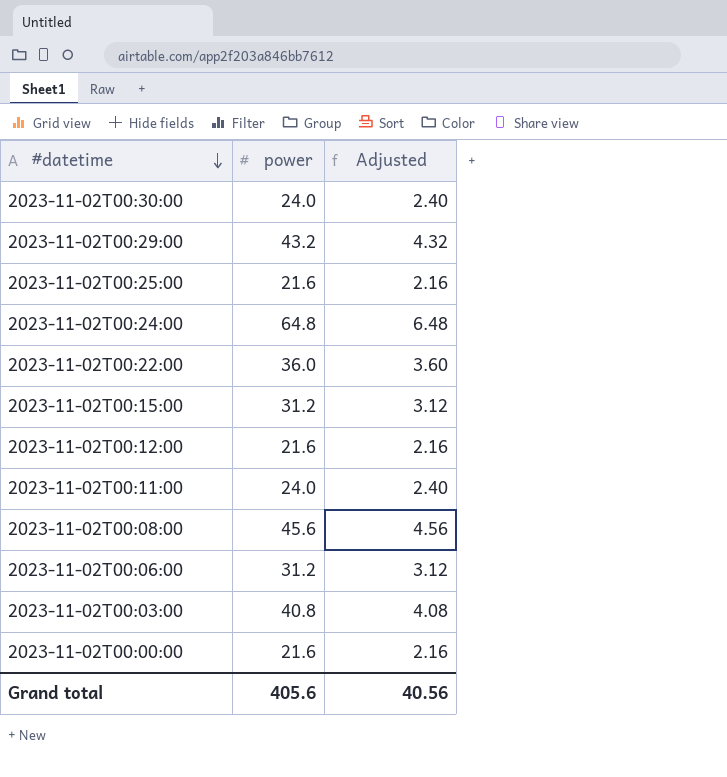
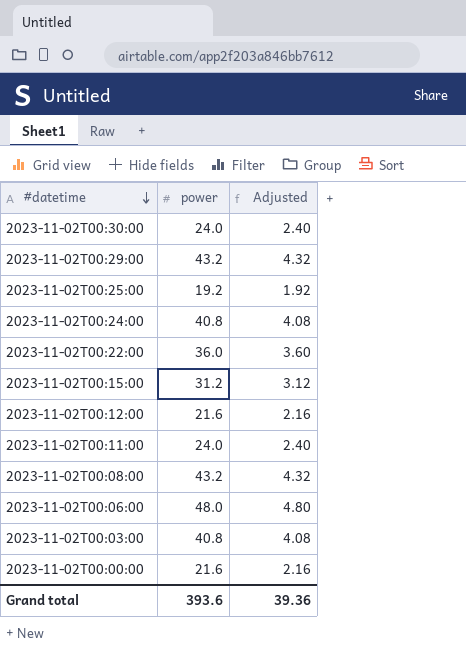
2023-11-02T00:25:00 | power: 21.6 -> 19.2
2023-11-02T00:25:00 | Adjusted: 2.16 -> 1.92
2023-11-02T00:24:00 | power: 64.8 -> 40.8
2023-11-02T00:24:00 | Adjusted: 6.48 -> 4.08
2023-11-02T00:08:00 | power: 45.6 -> 43.2
2023-11-02T00:08:00 | Adjusted: 4.56 -> 4.32
2023-11-02T00:06:00 | power: 31.2 -> 48.0
2023-11-02T00:06:00 | Adjusted: 3.12 -> 4.80
Grand total | power: 405.6 -> 393.6
Grand total | Adjusted: 40.56 -> 39.36

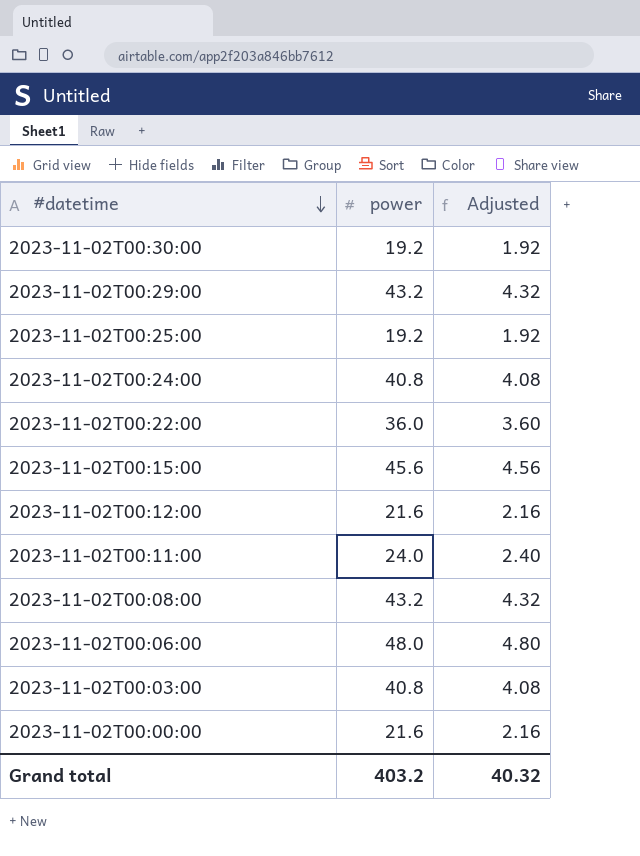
2023-11-02T00:30:00 | power: 24.0 -> 19.2
2023-11-02T00:30:00 | Adjusted: 2.40 -> 1.92
2023-11-02T00:15:00 | power: 31.2 -> 45.6
2023-11-02T00:15:00 | Adjusted: 3.12 -> 4.56
Grand total | power: 393.6 -> 403.2
Grand total | Adjusted: 39.36 -> 40.32

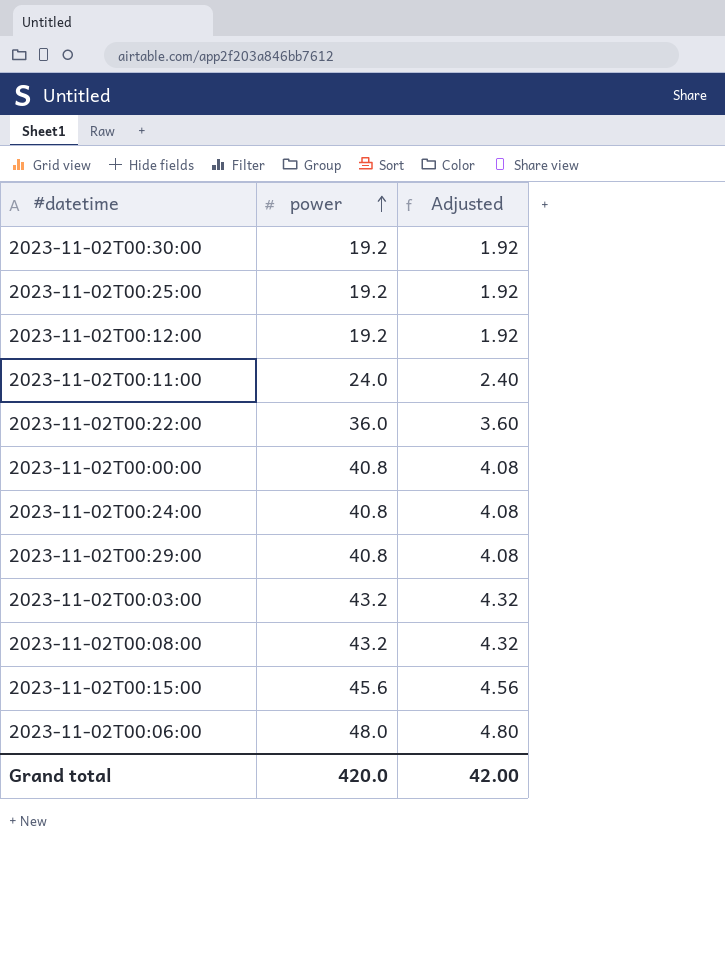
row order: #datetime descending -> power ascending
2023-11-02T00:12:00 | power: 21.6 -> 19.2
2023-11-02T00:12:00 | Adjusted: 2.16 -> 1.92
2023-11-02T00:00:00 | power: 21.6 -> 40.8
2023-11-02T00:00:00 | Adjusted: 2.16 -> 4.08
2023-11-02T00:29:00 | power: 43.2 -> 40.8
2023-11-02T00:29:00 | Adjusted: 4.32 -> 4.08
2023-11-02T00:03:00 | power: 40.8 -> 43.2
2023-11-02T00:03:00 | Adjusted: 4.08 -> 4.32
Grand total | power: 403.2 -> 420.0
Grand total | Adjusted: 40.32 -> 42.00

